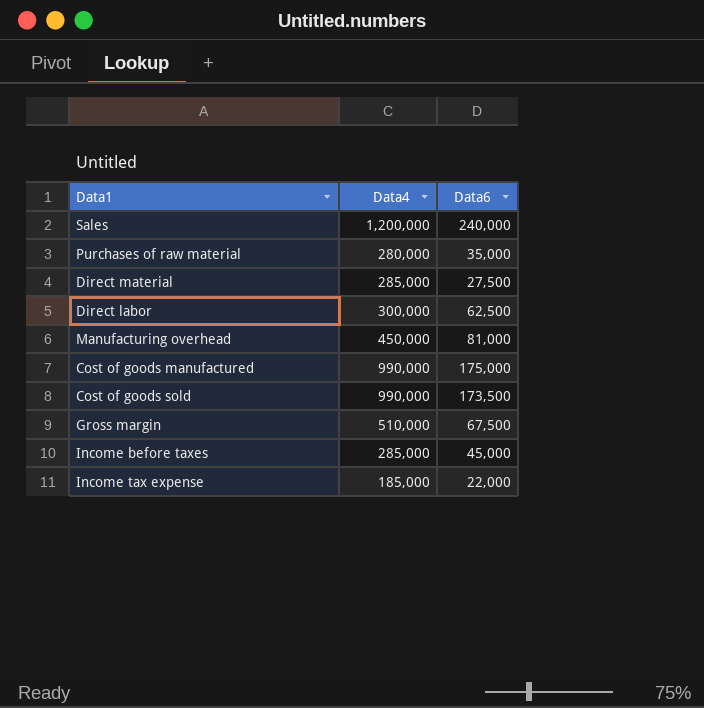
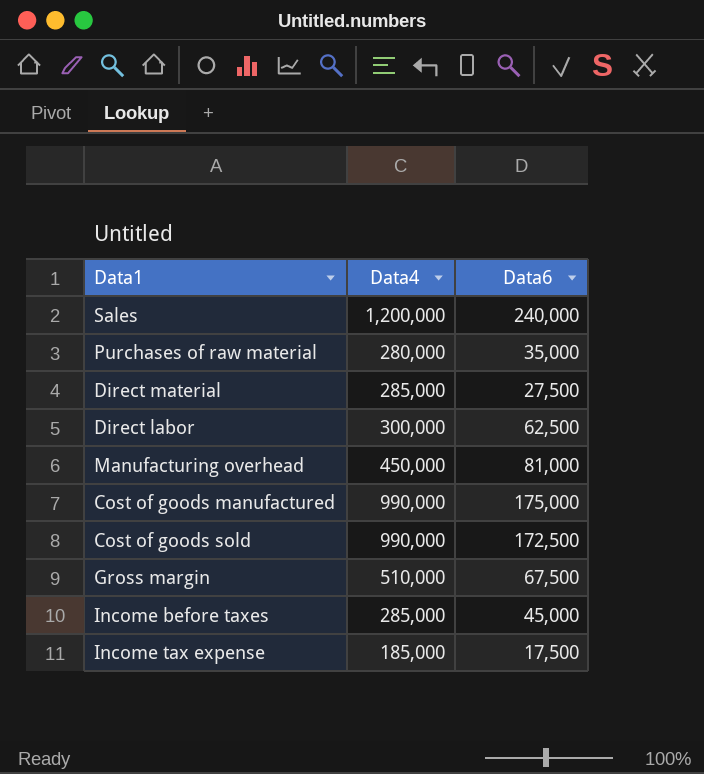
Cost of goods sold | Data6: 173,500 -> 172,500
Income tax expense | Data6: 22,000 -> 17,500

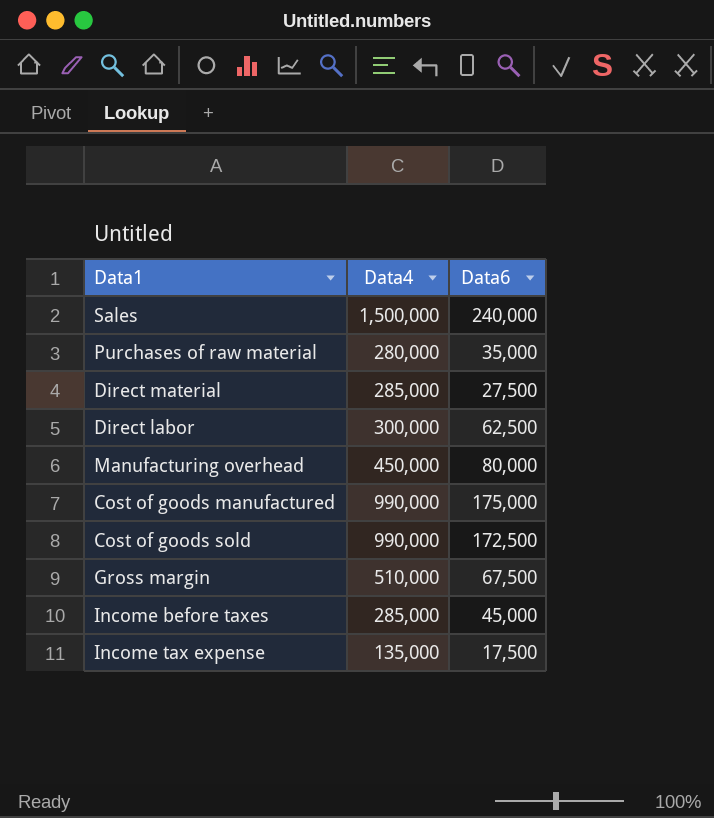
Sales | Data4: 1,200,000 -> 1,500,000
Manufacturing overhead | Data6: 81,000 -> 80,000
Income tax expense | Data4: 185,000 -> 135,000

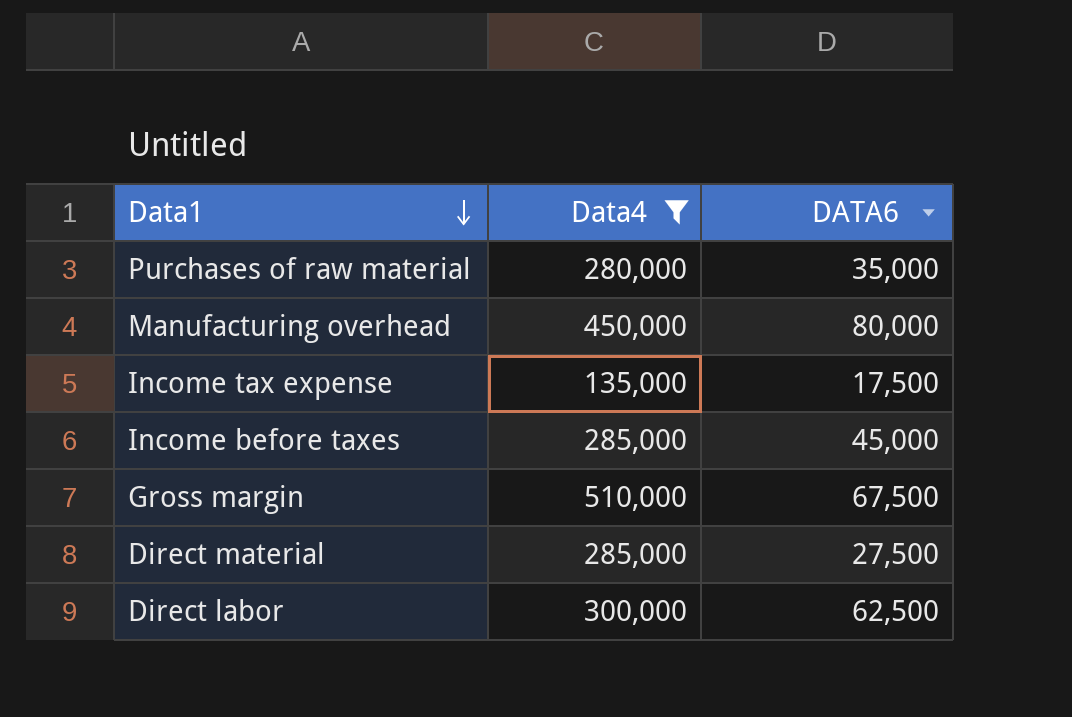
filter: none -> Data4 <= 510,000
row order: none -> Data1 descending
column name: Data6 -> DATA6

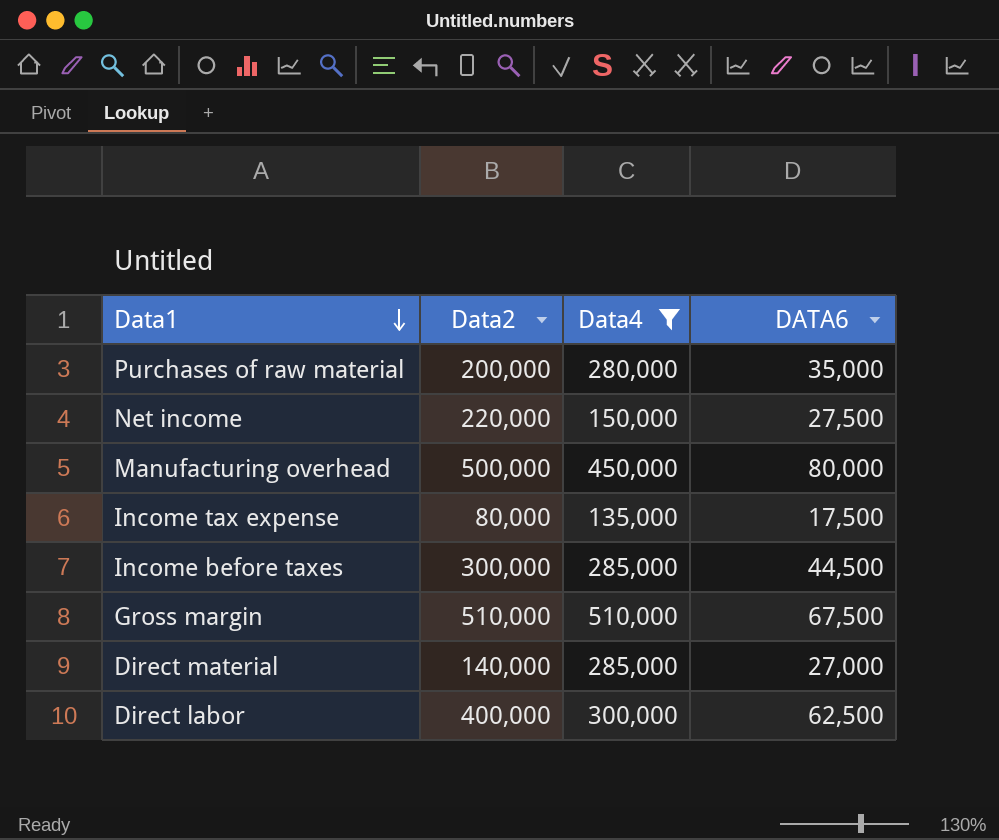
column Data2 | position: none -> 2
row Net income: none -> 220,000 | 150,000 | 27,500
Income before taxes | DATA6: 45,000 -> 44,500
Direct material | DATA6: 27,500 -> 27,000

